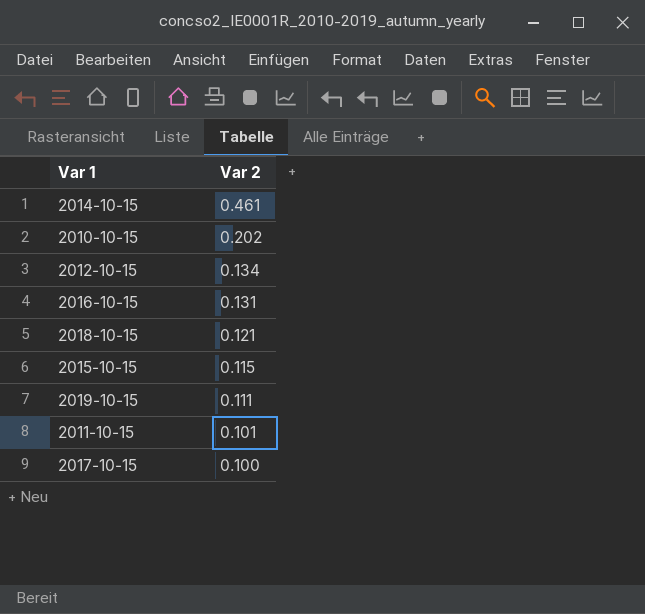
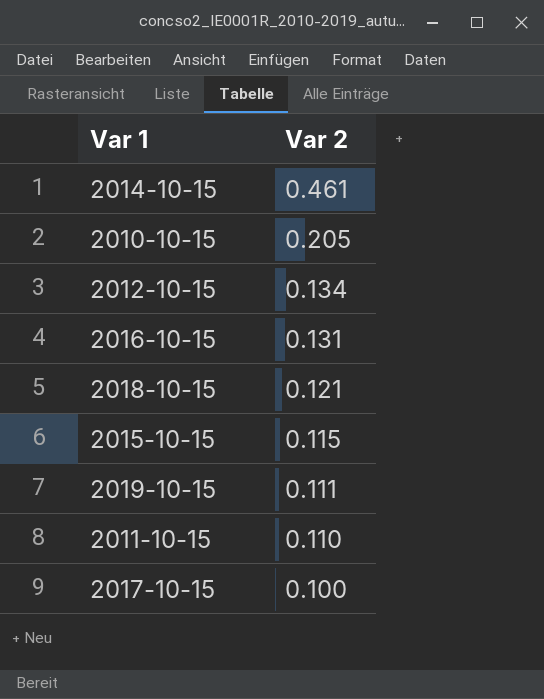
2010-10-15 | Var 2: 0.202 -> 0.205
2011-10-15 | Var 2: 0.101 -> 0.110

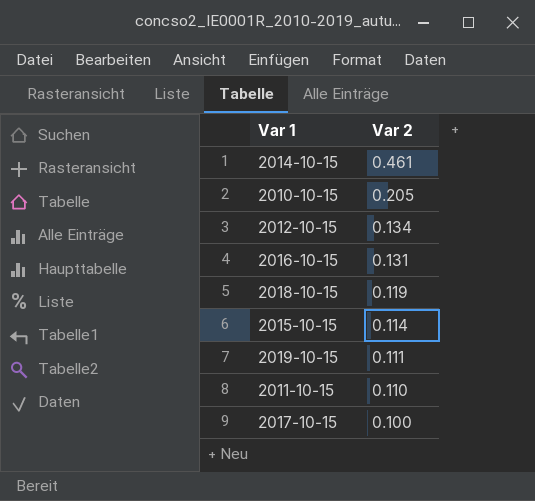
2018-10-15 | Var 2: 0.121 -> 0.119
2015-10-15 | Var 2: 0.115 -> 0.114

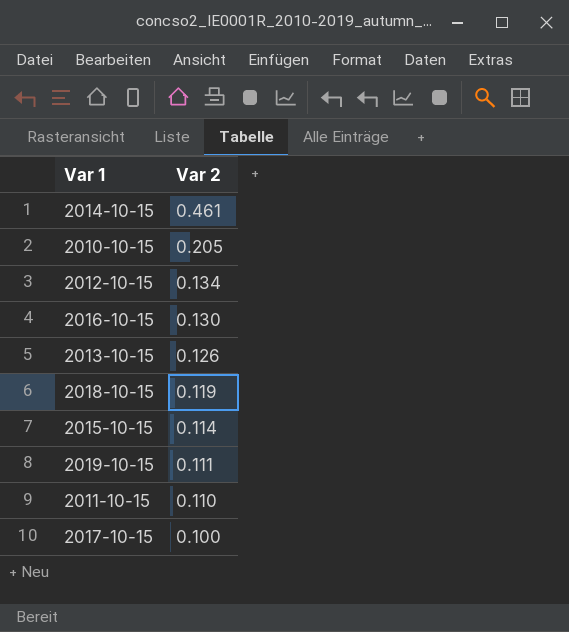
2016-10-15 | Var 2: 0.131 -> 0.130
row 2013-10-15: none -> 0.126

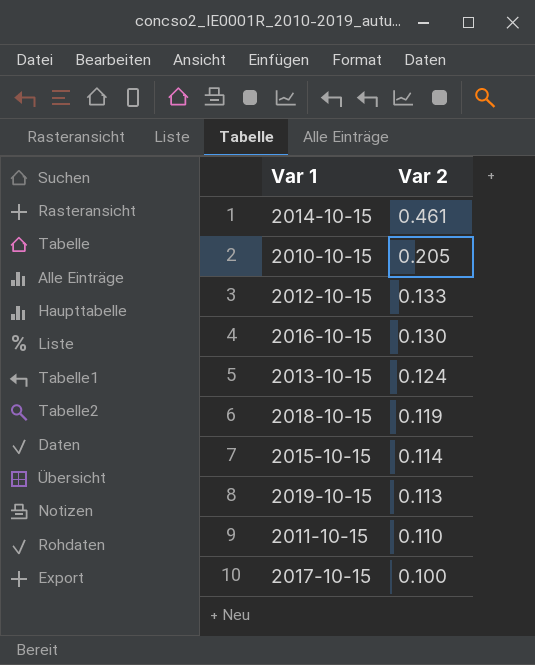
2012-10-15 | Var 2: 0.134 -> 0.133
2013-10-15 | Var 2: 0.126 -> 0.124
2019-10-15 | Var 2: 0.111 -> 0.113

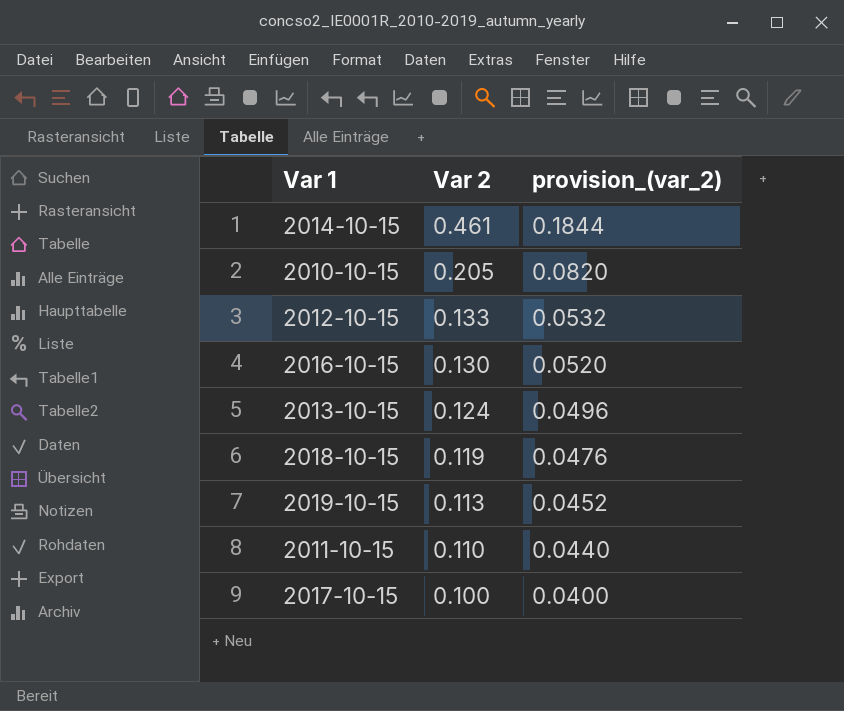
column provision_(var_2) | formula: none -> [Var 2] * 0.4
row 2015-10-15: 0.114 -> none

